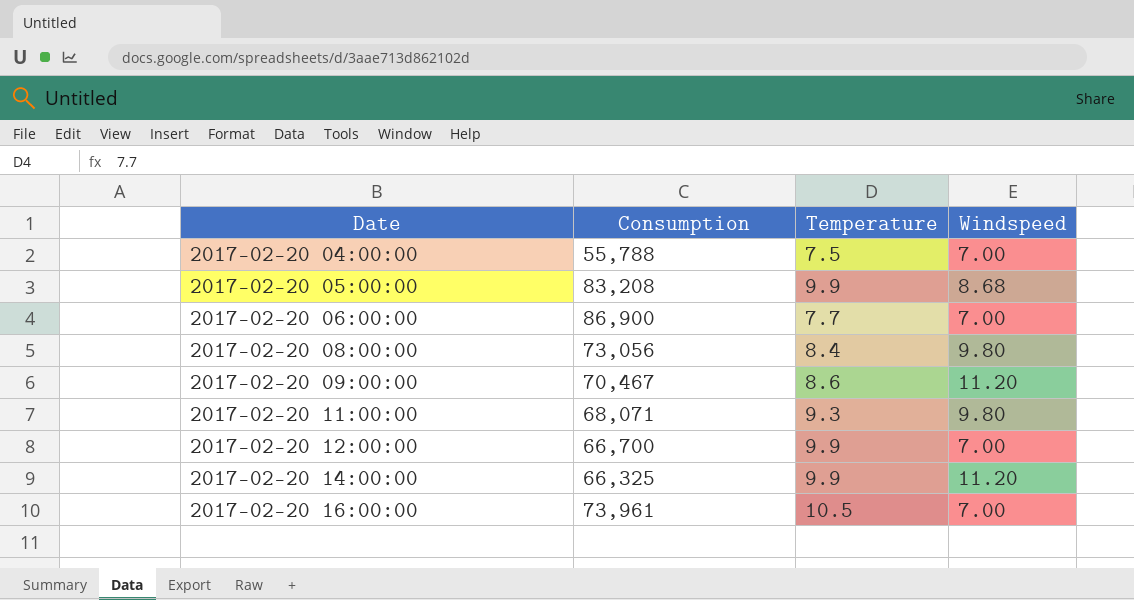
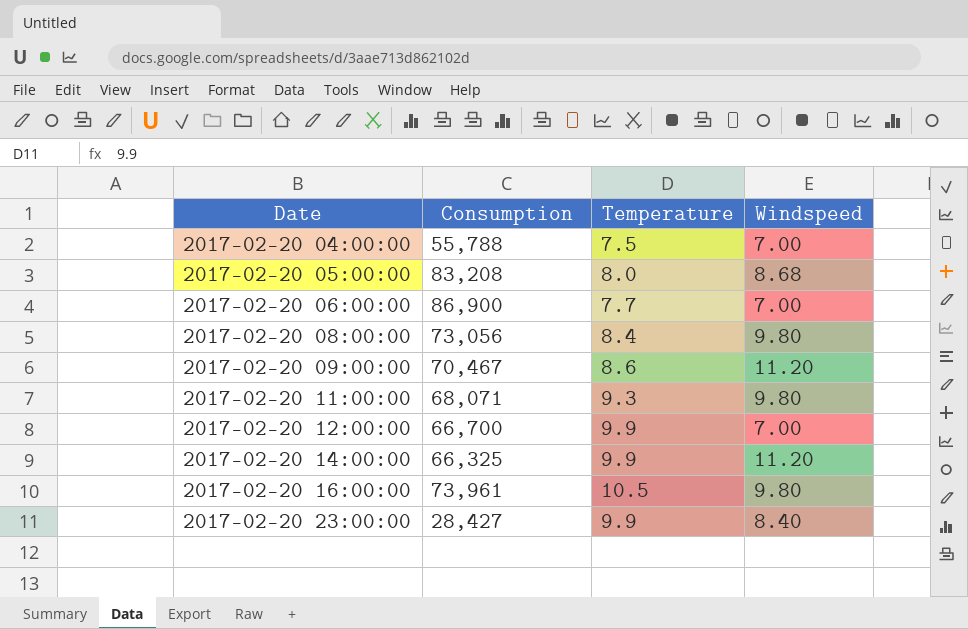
2017-02-20 05:00:00 | Temperature: 9.9 -> 8.0
2017-02-20 16:00:00 | Windspeed: 7.00 -> 9.80
row 2017-02-20 23:00:00: none -> 28,427 | 9.9 | 8.40

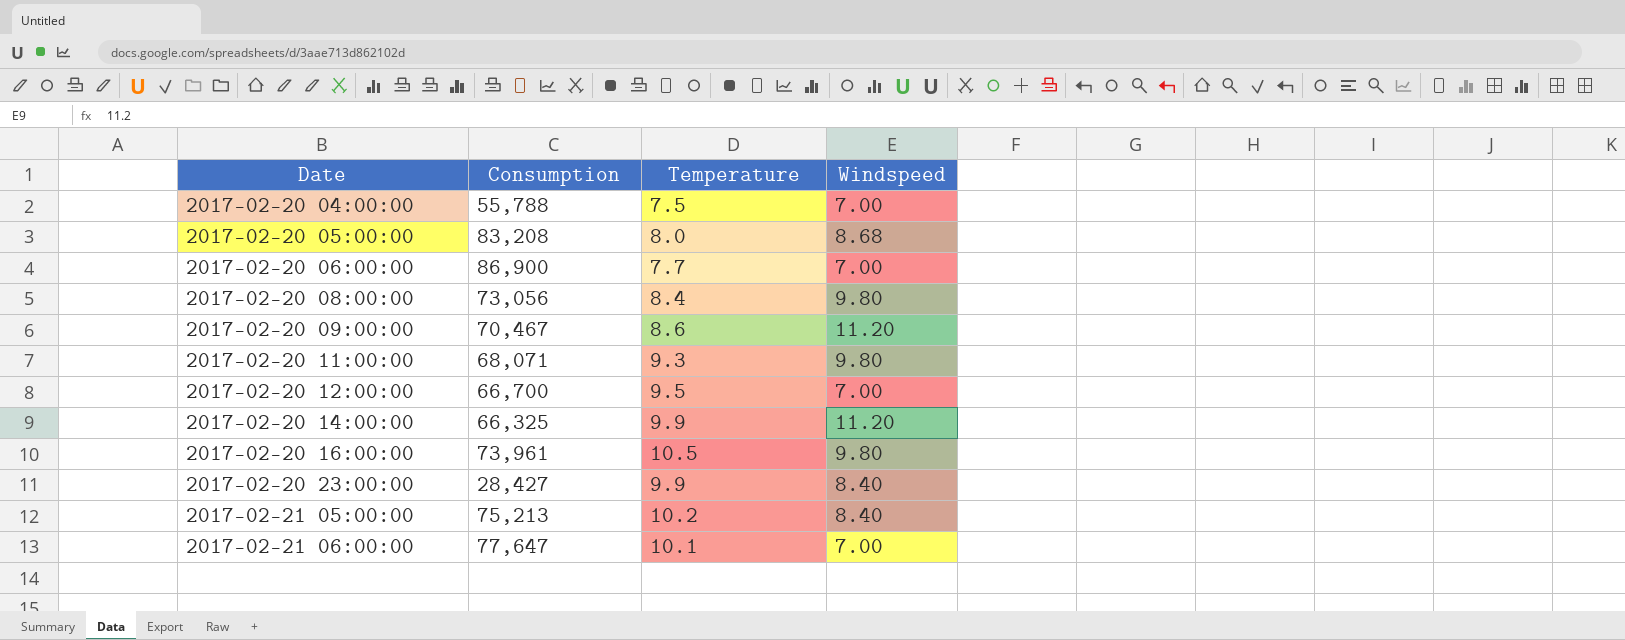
2017-02-20 12:00:00 | Temperature: 9.9 -> 9.5
row 2017-02-21 05:00:00: none -> 75,213 | 10.2 | 8.40
row 2017-02-21 06:00:00: none -> 77,647 | 10.1 | 7.00

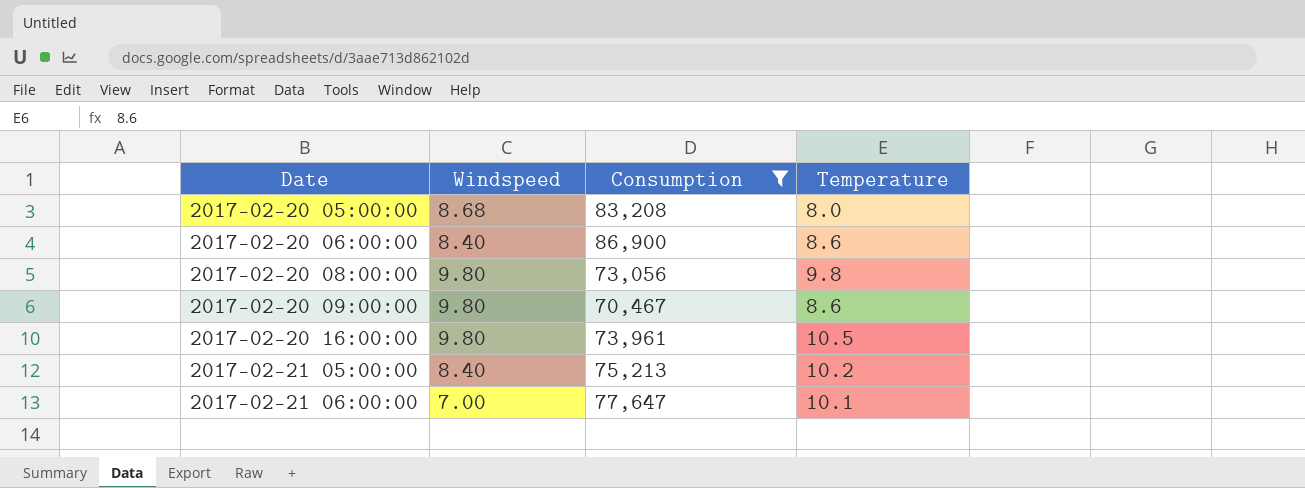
filter: none -> Consumption >= 70,467
column Windspeed | position: 4 -> 2
2017-02-20 06:00:00 | Windspeed: 7.00 -> 8.40
2017-02-20 06:00:00 | Temperature: 7.7 -> 8.6
2017-02-20 08:00:00 | Temperature: 8.4 -> 9.8
2017-02-20 09:00:00 | Windspeed: 11.20 -> 9.80

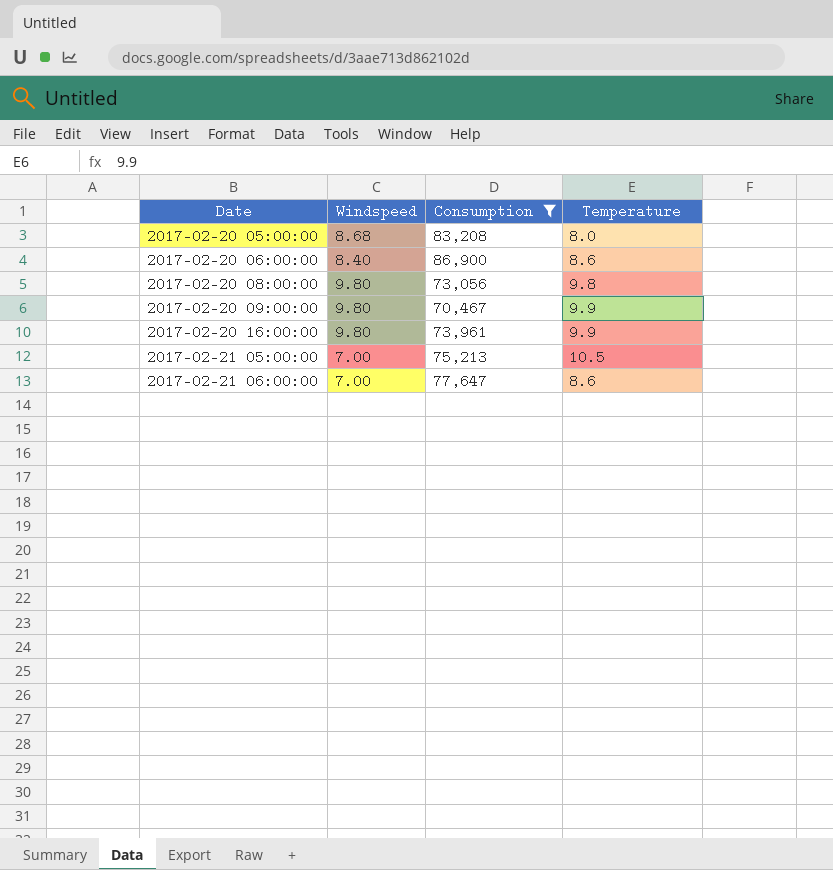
2017-02-20 09:00:00 | Temperature: 8.6 -> 9.9
2017-02-20 16:00:00 | Temperature: 10.5 -> 9.9
2017-02-21 05:00:00 | Windspeed: 8.40 -> 7.00
2017-02-21 05:00:00 | Temperature: 10.2 -> 10.5
2017-02-21 06:00:00 | Temperature: 10.1 -> 8.6

